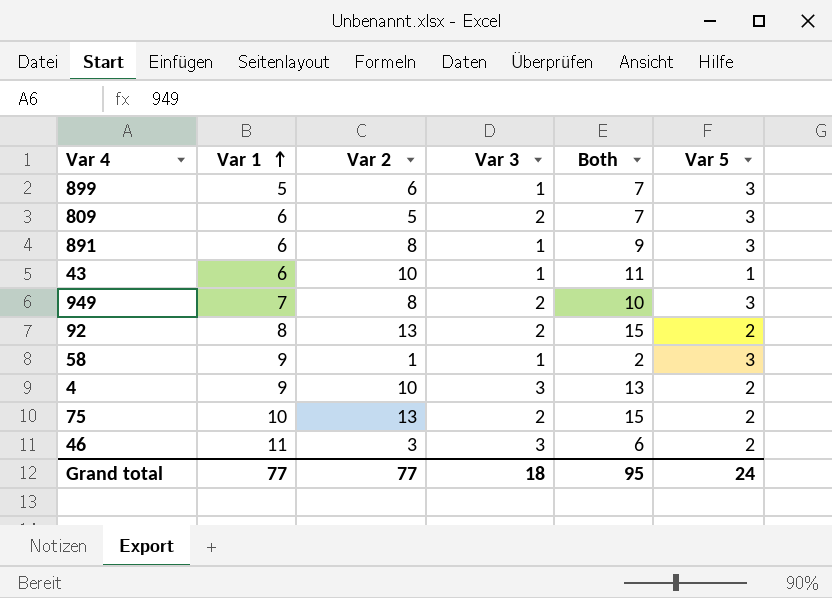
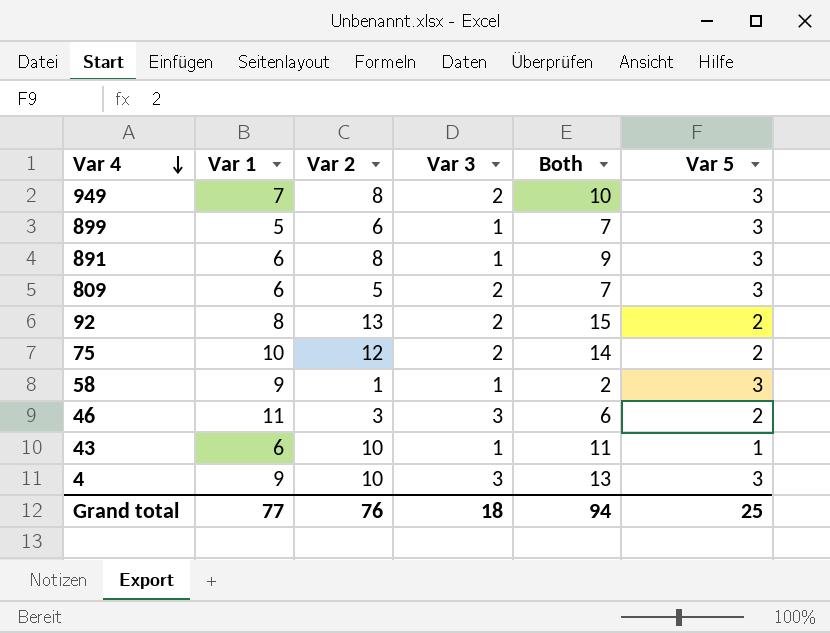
row order: Var 1 ascending -> Var 4 descending
75 | Var 2: 13 -> 12
75 | Both: 15 -> 14
4 | Var 5: 2 -> 3
Grand total | Var 2: 77 -> 76
Grand total | Both: 95 -> 94
Grand total | Var 5: 24 -> 25

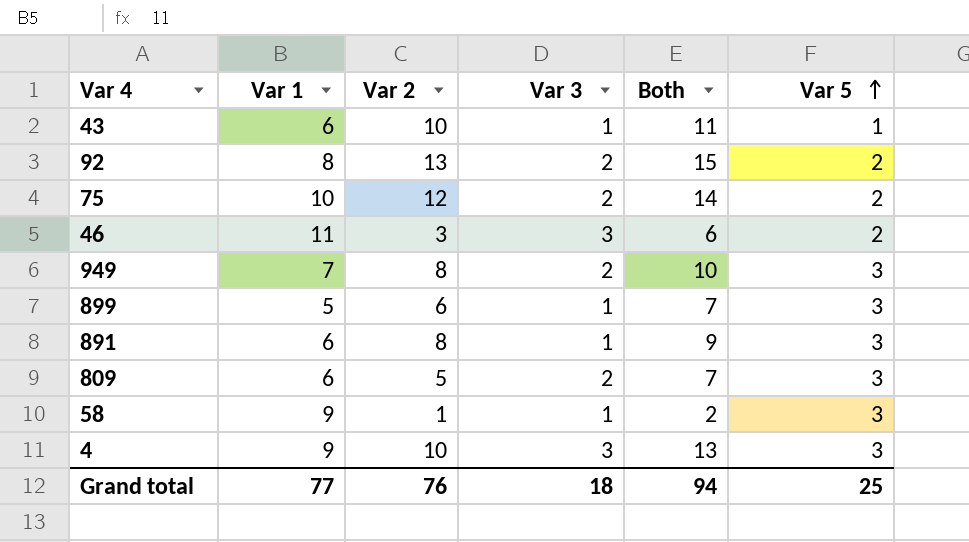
row order: Var 4 descending -> Var 5 ascending

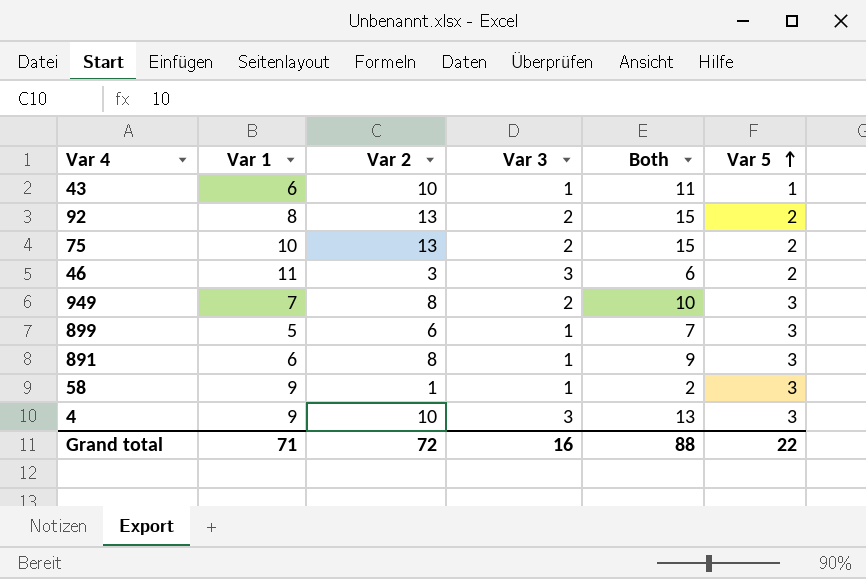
row 809: 6 | 5 | 2 | 7 | 3 -> none
75 | Var 2: 12 -> 13
75 | Both: 14 -> 15
Grand total | Var 1: 77 -> 71
Grand total | Var 2: 76 -> 72
Grand total | Var 3: 18 -> 16
Grand total | Both: 94 -> 88
Grand total | Var 5: 25 -> 22

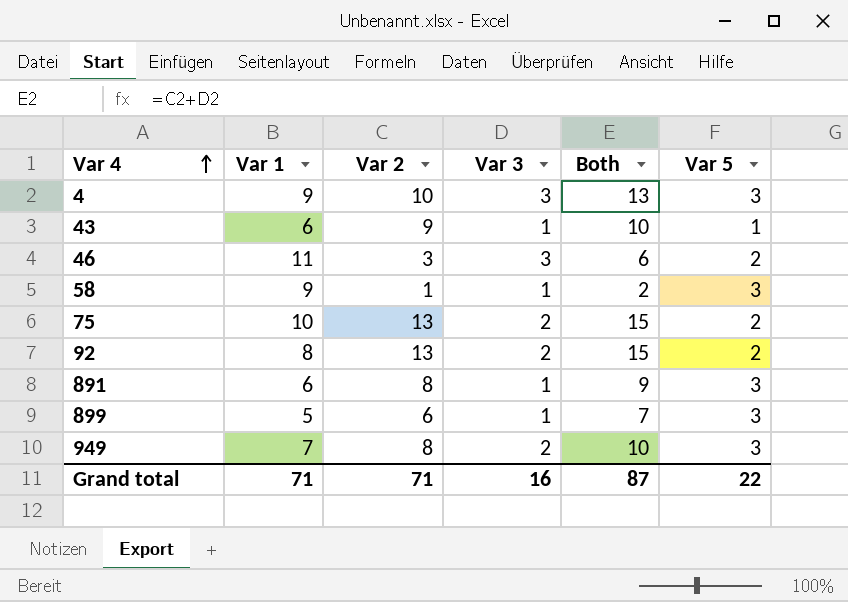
row order: Var 5 ascending -> Var 4 ascending
43 | Var 2: 10 -> 9
43 | Both: 11 -> 10
Grand total | Var 2: 72 -> 71
Grand total | Both: 88 -> 87

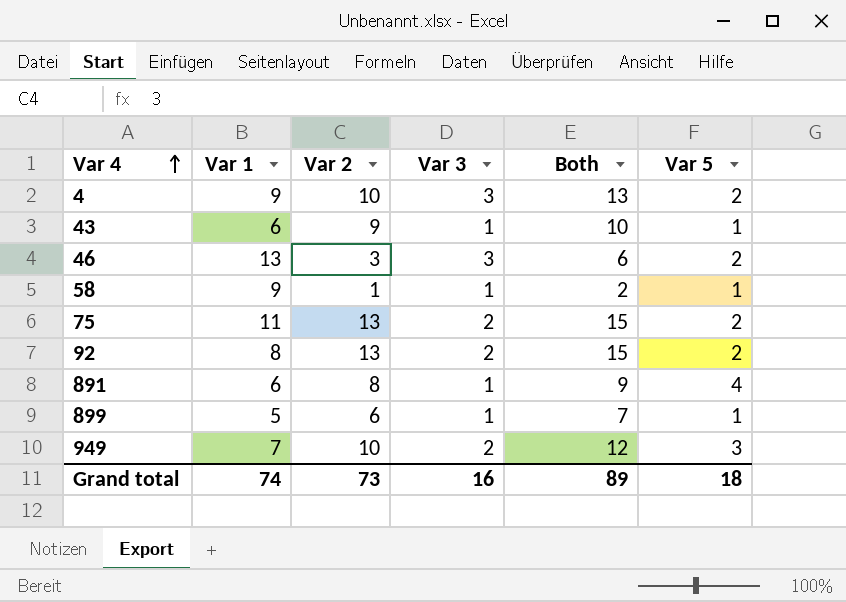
4 | Var 5: 3 -> 2
46 | Var 1: 11 -> 13
58 | Var 5: 3 -> 1
75 | Var 1: 10 -> 11
891 | Var 5: 3 -> 4
899 | Var 5: 3 -> 1
949 | Var 2: 8 -> 10
949 | Both: 10 -> 12
Grand total | Var 1: 71 -> 74
Grand total | Var 2: 71 -> 73
Grand total | Both: 87 -> 89
Grand total | Var 5: 22 -> 18

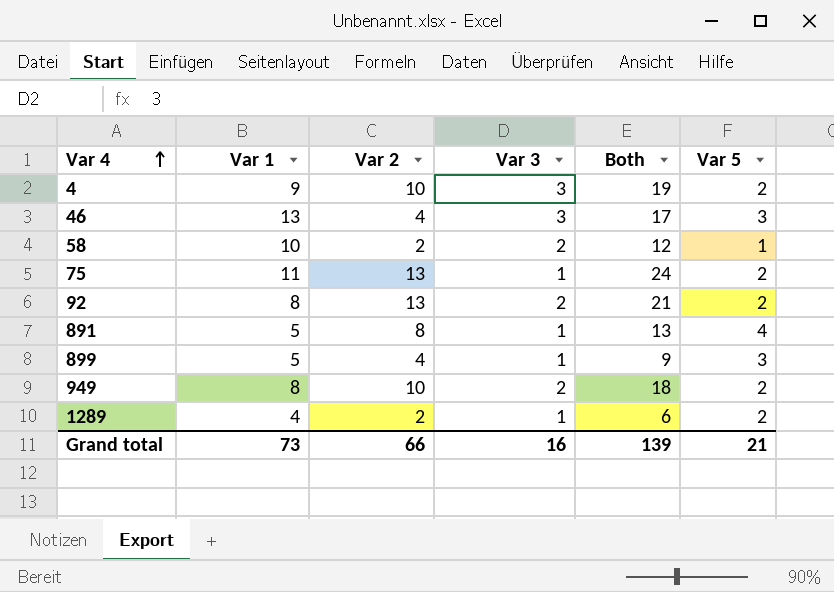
column Both | formula: [Var 2] + [Var 3] -> [Var 1] + [Var 2]
row 43: 6 | 9 | 1 | 10 | 1 -> none
46 | Var 2: 3 -> 4
46 | Var 5: 2 -> 3
58 | Var 1: 9 -> 10
58 | Var 2: 1 -> 2
58 | Var 3: 1 -> 2
75 | Var 3: 2 -> 1
891 | Var 1: 6 -> 5
899 | Var 2: 6 -> 4
899 | Var 5: 1 -> 3
949 | Var 1: 7 -> 8
949 | Var 5: 3 -> 2
row 1289: none -> 4 | 2 | 1 | 6 | 2
Grand total | Var 1: 74 -> 73
Grand total | Var 2: 73 -> 66
Grand total | Both: 89 -> 139
Grand total | Var 5: 18 -> 21

